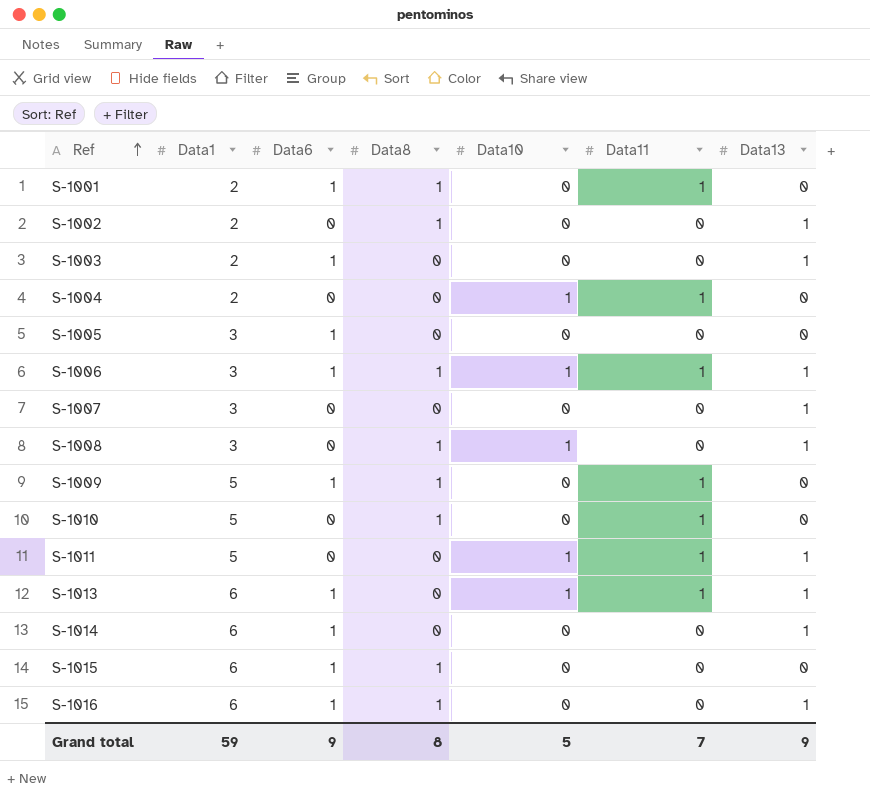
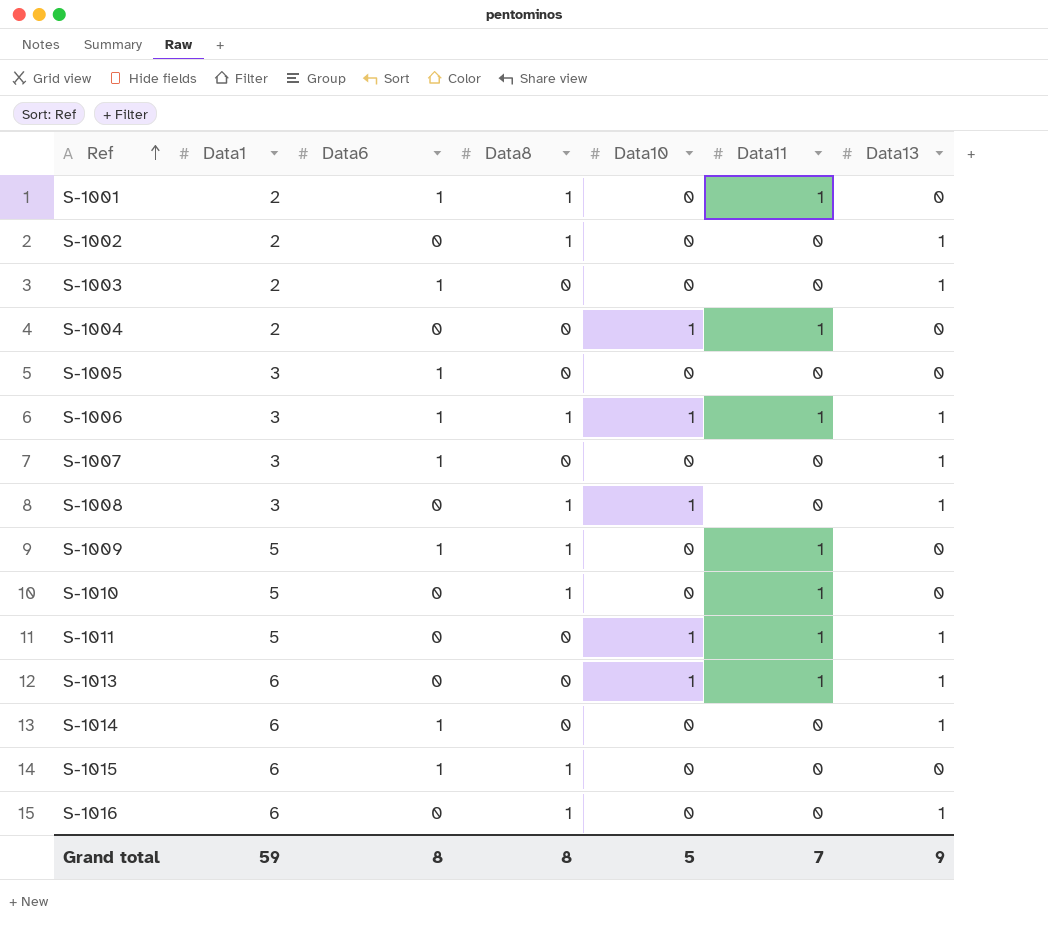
S-1007 | Data6: 0 -> 1
S-1013 | Data6: 1 -> 0
S-1016 | Data6: 1 -> 0
Grand total | Data6: 9 -> 8

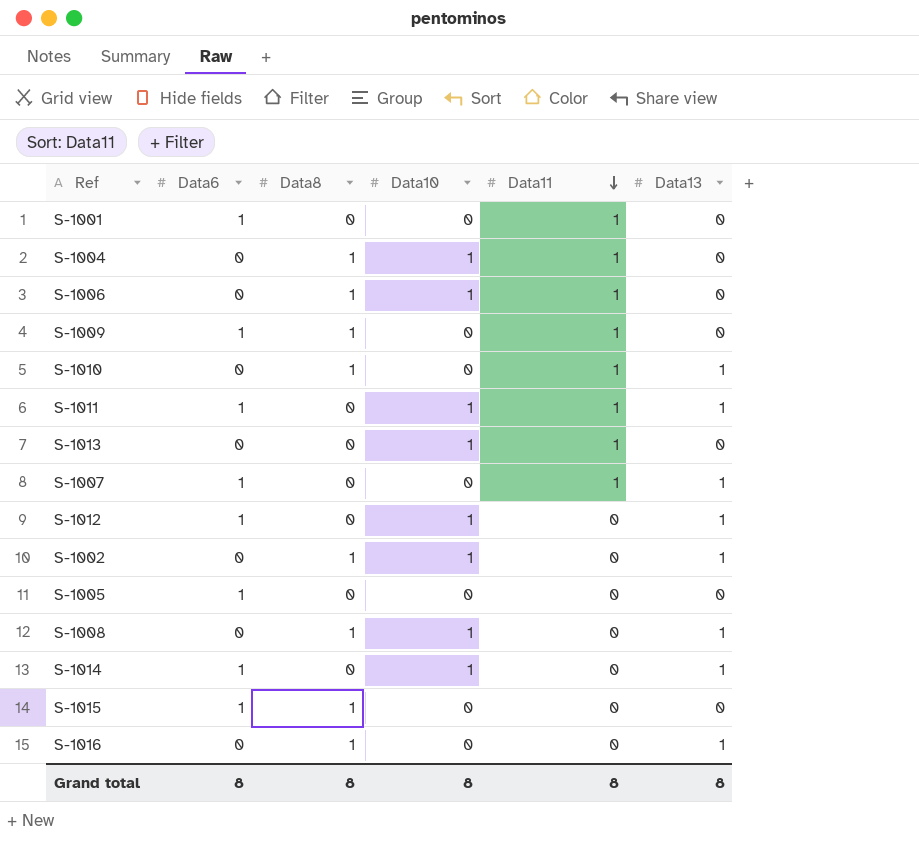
row order: Ref ascending -> Data11 descending
column Data1 | position: 2 -> none
row S-1003: 2 | 1 | 0 | 0 | 0 | 1 -> none
S-1001 | Data8: 1 -> 0
S-1004 | Data8: 0 -> 1
S-1006 | Data6: 1 -> 0
S-1006 | Data13: 1 -> 0
S-1010 | Data13: 0 -> 1
S-1011 | Data6: 0 -> 1
S-1013 | Data13: 1 -> 0
S-1007 | Data11: 0 -> 1
row S-1012: none -> 1 | 0 | 1 | 0 | 1
S-1002 | Data10: 0 -> 1
S-1014 | Data10: 0 -> 1
Grand total | Data10: 5 -> 8
Grand total | Data11: 7 -> 8
Grand total | Data13: 9 -> 8

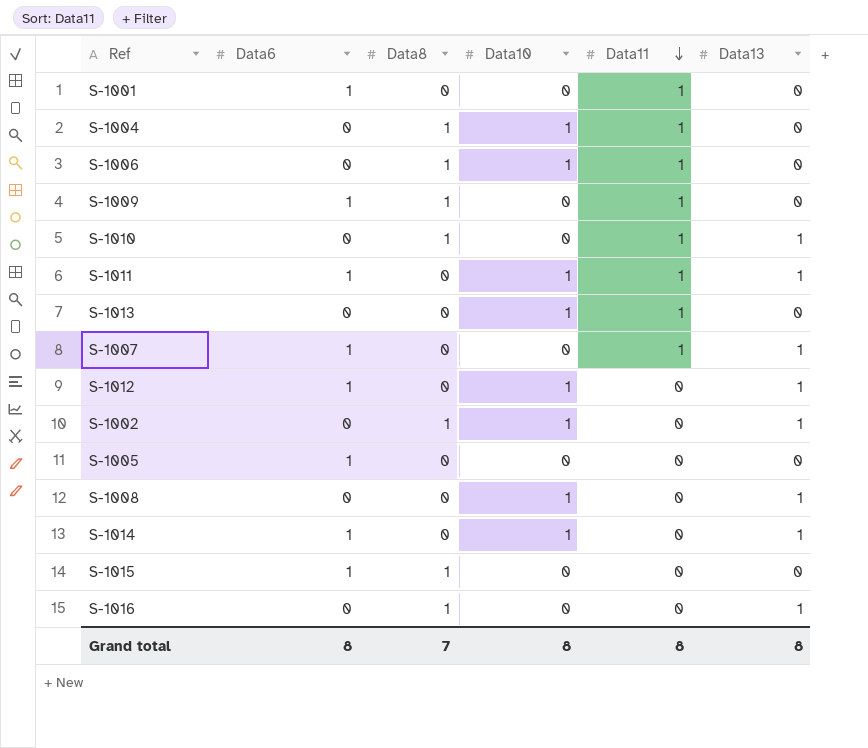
S-1008 | Data8: 1 -> 0
Grand total | Data8: 8 -> 7

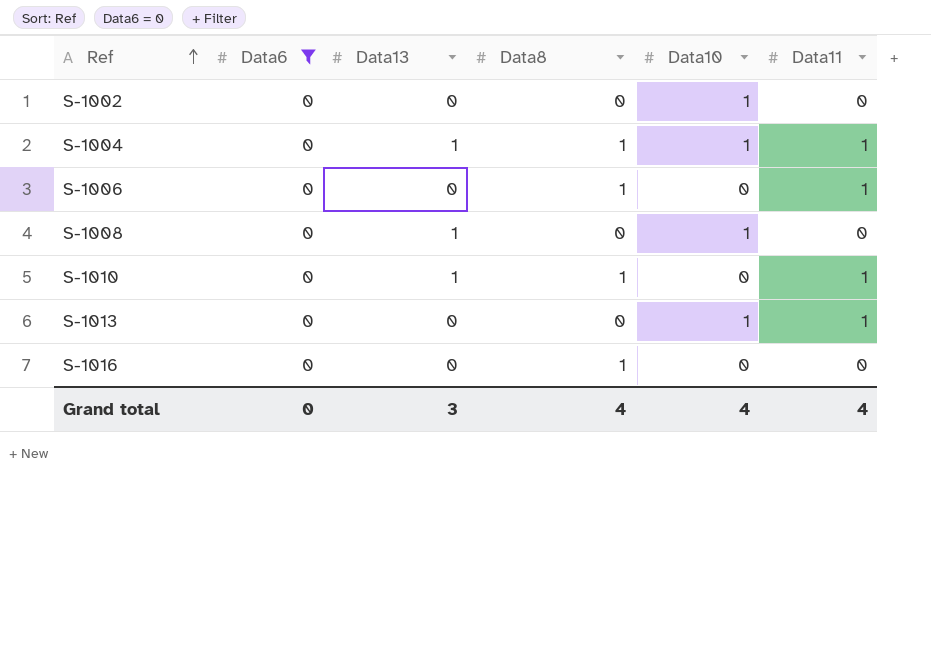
filter: none -> Data6 = 0
row order: Data11 descending -> Ref ascending
column Data13 | position: 6 -> 3
S-1002 | Data13: 1 -> 0
S-1002 | Data8: 1 -> 0
S-1004 | Data13: 0 -> 1
S-1006 | Data10: 1 -> 0
S-1016 | Data13: 1 -> 0
Grand total | Data6: 8 -> 0
Grand total | Data13: 8 -> 3
Grand total | Data8: 7 -> 4
Grand total | Data10: 8 -> 4
Grand total | Data11: 8 -> 4

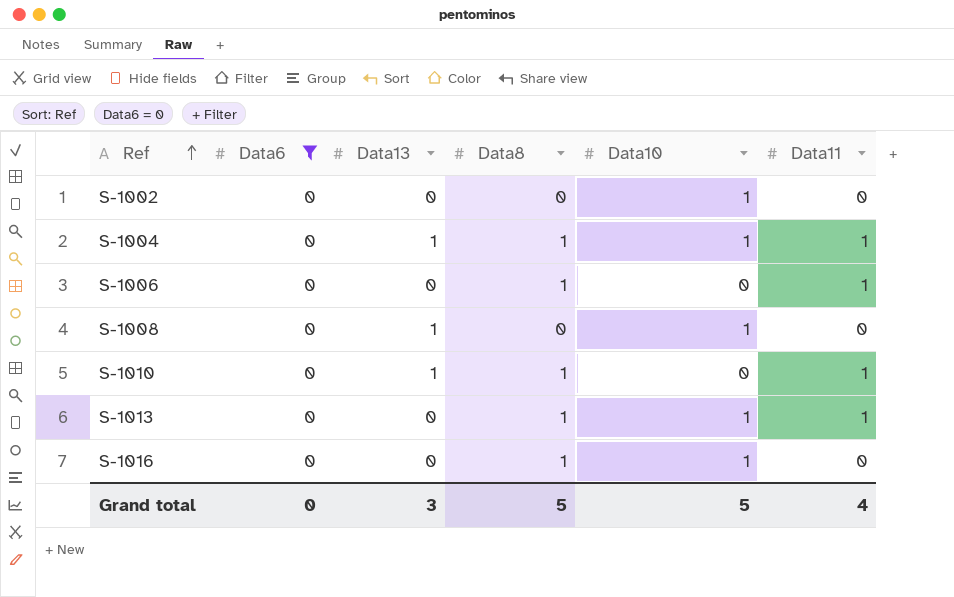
S-1013 | Data8: 0 -> 1
S-1016 | Data10: 0 -> 1
Grand total | Data8: 4 -> 5
Grand total | Data10: 4 -> 5

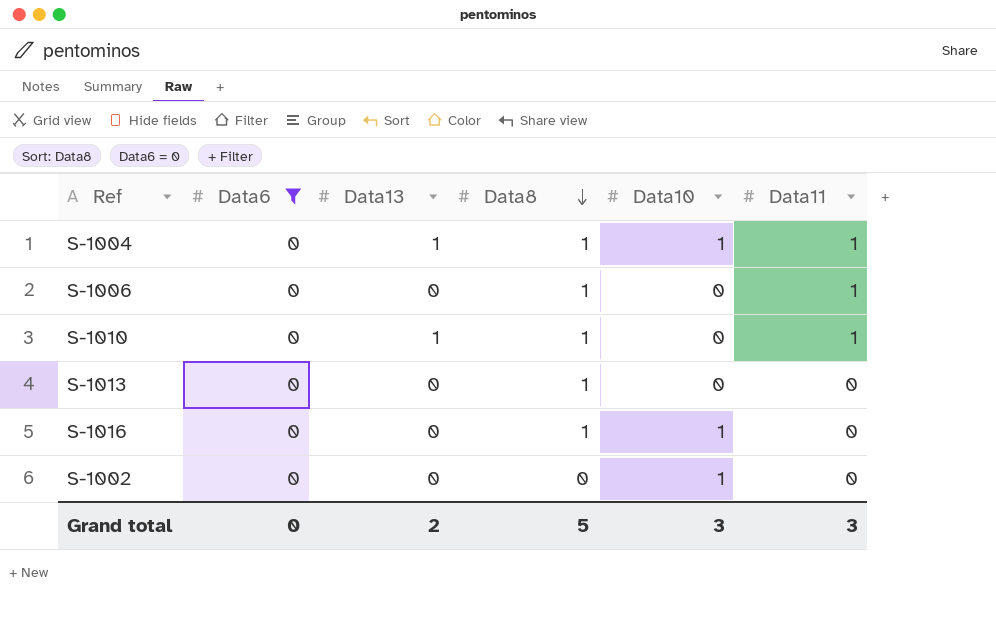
row order: Ref ascending -> Data8 descending
row S-1008: 0 | 1 | 0 | 1 | 0 -> none
S-1013 | Data10: 1 -> 0
S-1013 | Data11: 1 -> 0
Grand total | Data13: 3 -> 2
Grand total | Data10: 5 -> 3
Grand total | Data11: 4 -> 3

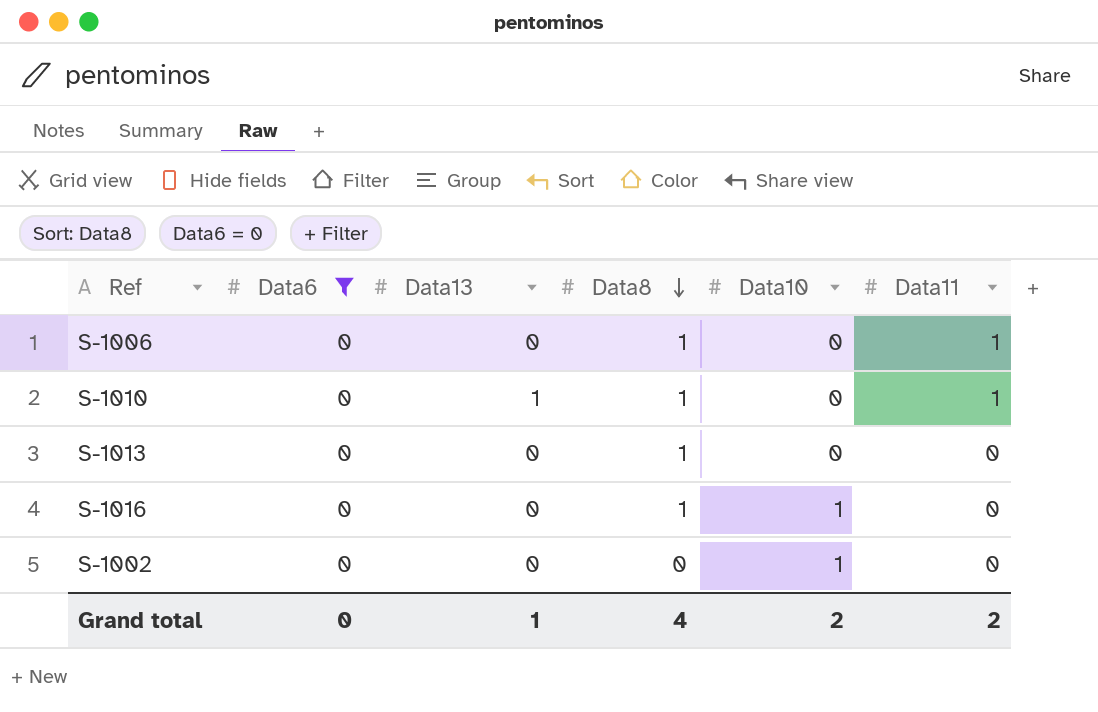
row S-1004: 0 | 1 | 1 | 1 | 1 -> none
Grand total | Data13: 2 -> 1
Grand total | Data8: 5 -> 4
Grand total | Data10: 3 -> 2
Grand total | Data11: 3 -> 2

